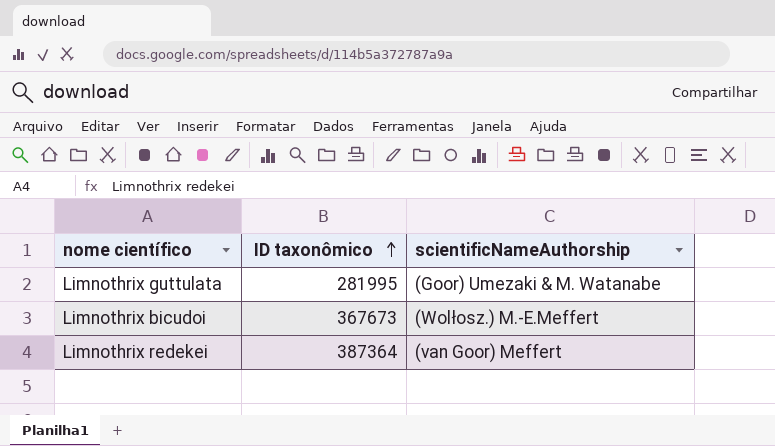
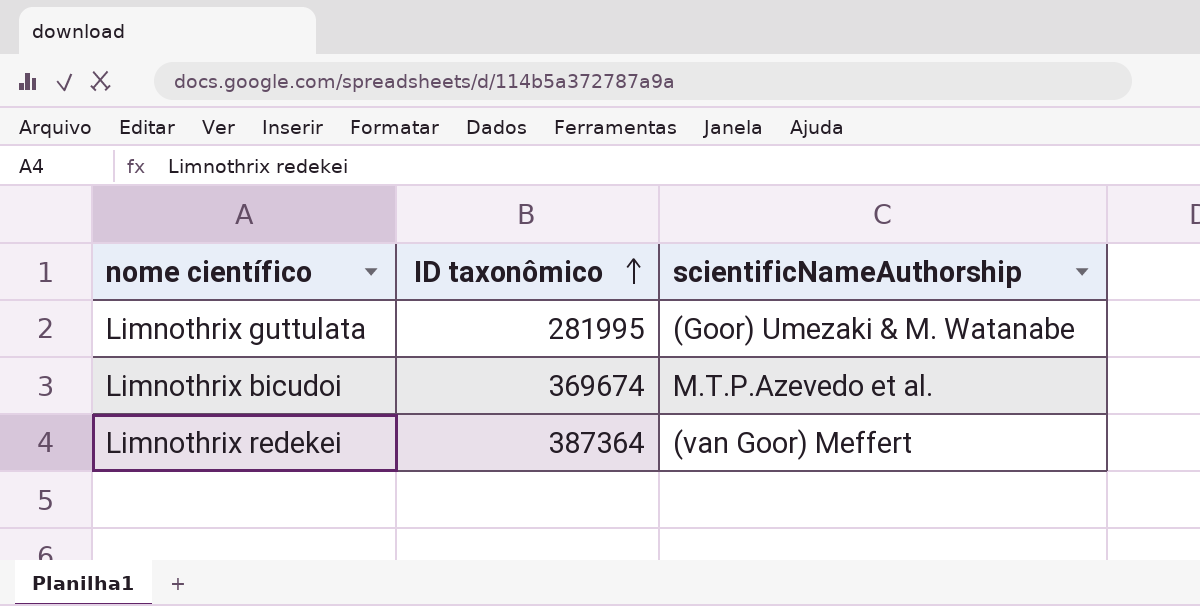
Limnothrix bicudoi | ID taxonômico: 367673 -> 369674
Limnothrix bicudoi | scientificNameAuthorship: (Wolłosz.) M.-E.Meffert -> M.T.P.Azevedo et al.

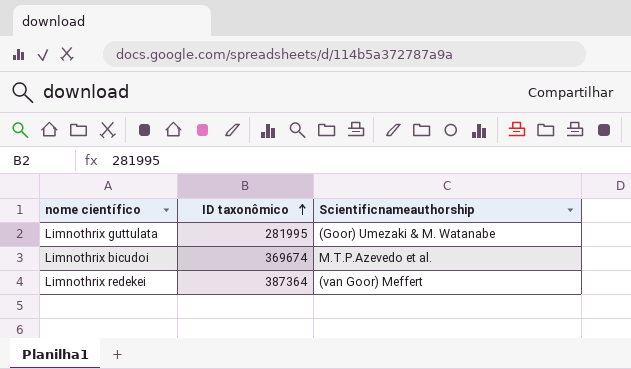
column name: scientificNameAuthorship -> Scientificnameauthorship

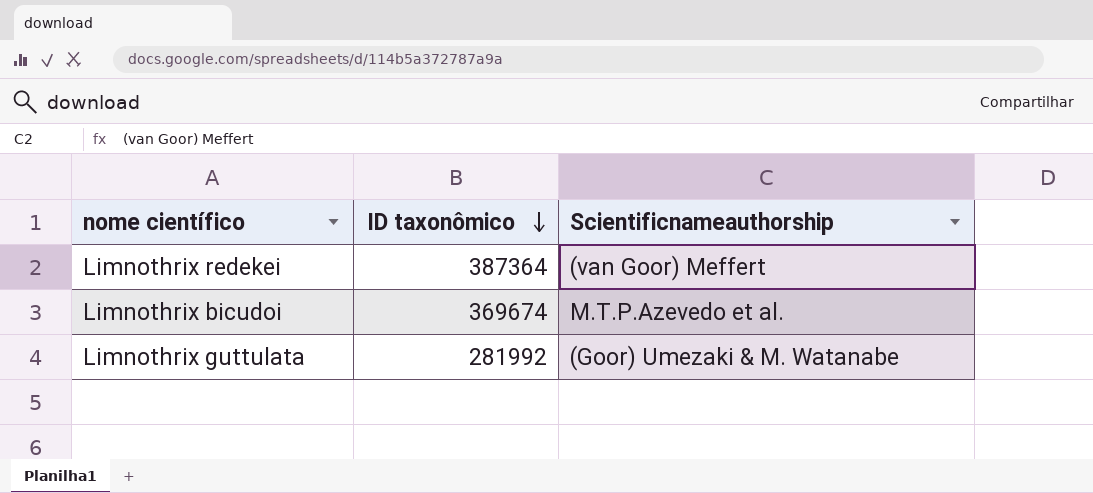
row order: ID taxonômico ascending -> ID taxonômico descending
Limnothrix guttulata | ID taxonômico: 281995 -> 281992

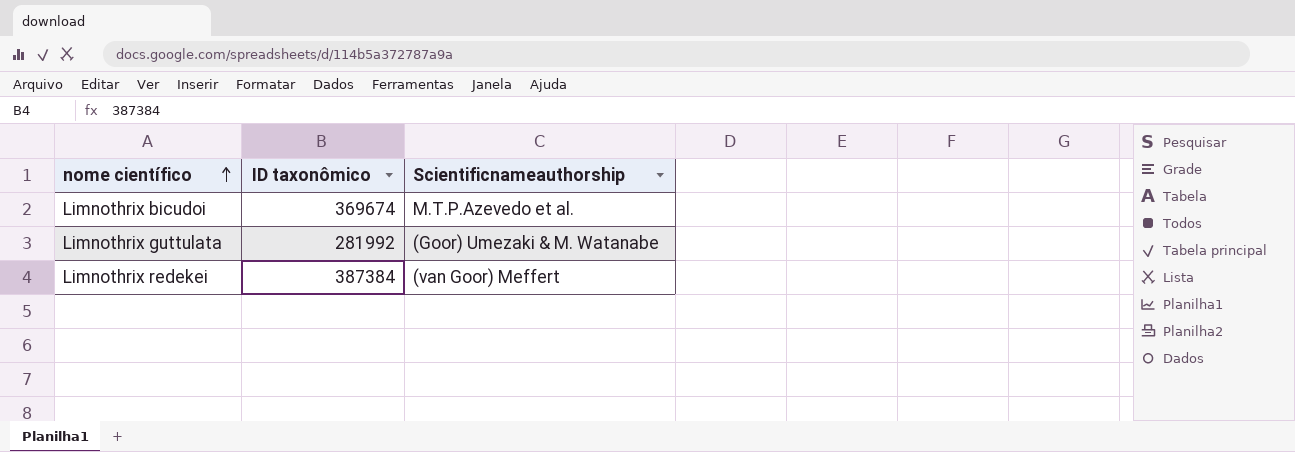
row order: ID taxonômico descending -> nome científico ascending
Limnothrix redekei | ID taxonômico: 387364 -> 387384

